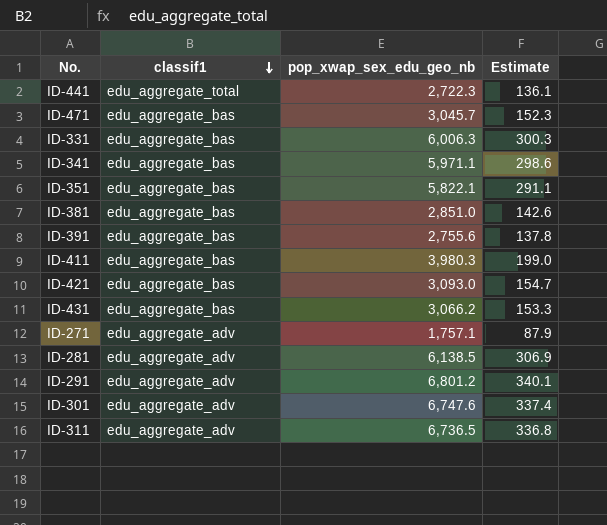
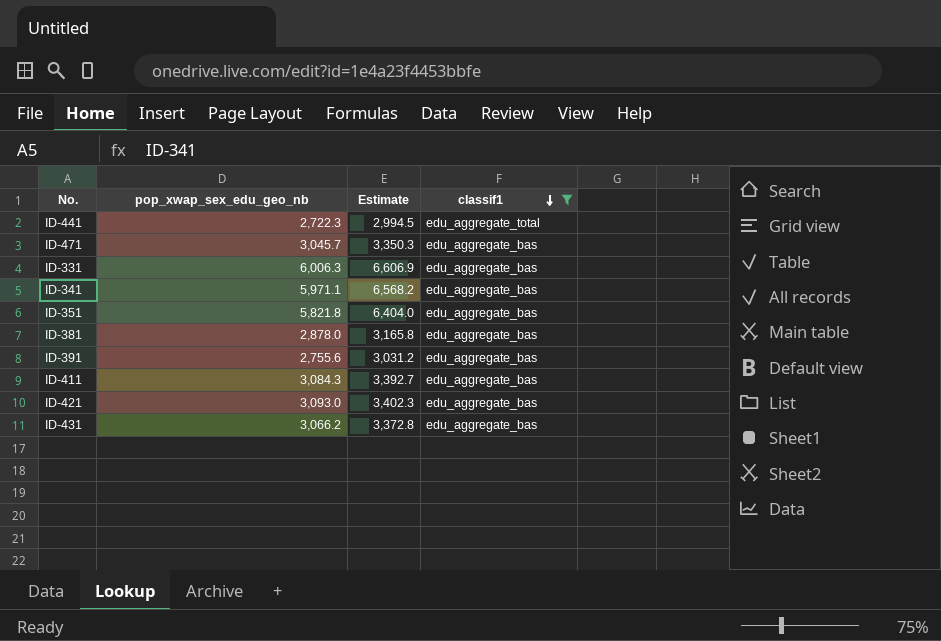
filter: none -> classif1 != edu_aggregate_adv
column Estimate | formula: [pop_xwap_sex_edu_geo_nb] * 0.05 -> [pop_xwap_sex_edu_geo_nb] * 1.1
column classif1 | position: 2 -> 4
ID-351 | pop_xwap_sex_edu_geo_nb: 5,822.1 -> 5,821.8
ID-381 | pop_xwap_sex_edu_geo_nb: 2,851.0 -> 2,878.0
ID-411 | pop_xwap_sex_edu_geo_nb: 3,980.3 -> 3,084.3

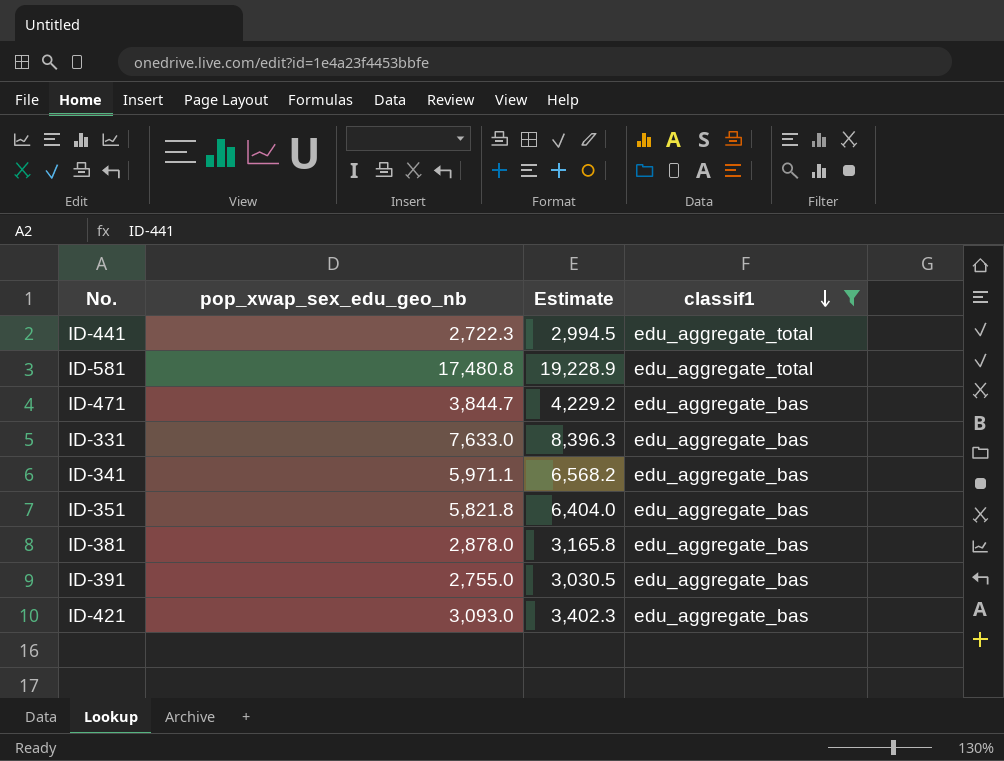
row ID-411: 3,084.3 | 3,392.7 | edu_aggregate_bas -> none
row ID-431: 3,066.2 | 3,372.8 | edu_aggregate_bas -> none
row ID-581: none -> 17,480.8 | 19,228.9 | edu_aggregate_total
ID-471 | pop_xwap_sex_edu_geo_nb: 3,045.7 -> 3,844.7
ID-471 | Estimate: 3,350.3 -> 4,229.2
ID-331 | pop_xwap_sex_edu_geo_nb: 6,006.3 -> 7,633.0
ID-331 | Estimate: 6,606.9 -> 8,396.3
ID-391 | pop_xwap_sex_edu_geo_nb: 2,755.6 -> 2,755.0
ID-391 | Estimate: 3,031.2 -> 3,030.5

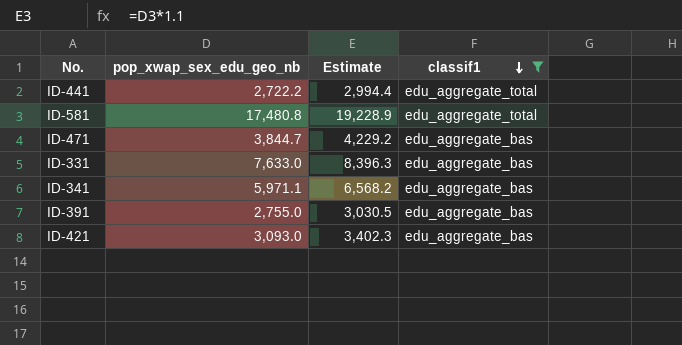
row ID-351: 5,821.8 | 6,404.0 | edu_aggregate_bas -> none
row ID-381: 2,878.0 | 3,165.8 | edu_aggregate_bas -> none
ID-441 | pop_xwap_sex_edu_geo_nb: 2,722.3 -> 2,722.2
ID-441 | Estimate: 2,994.5 -> 2,994.4

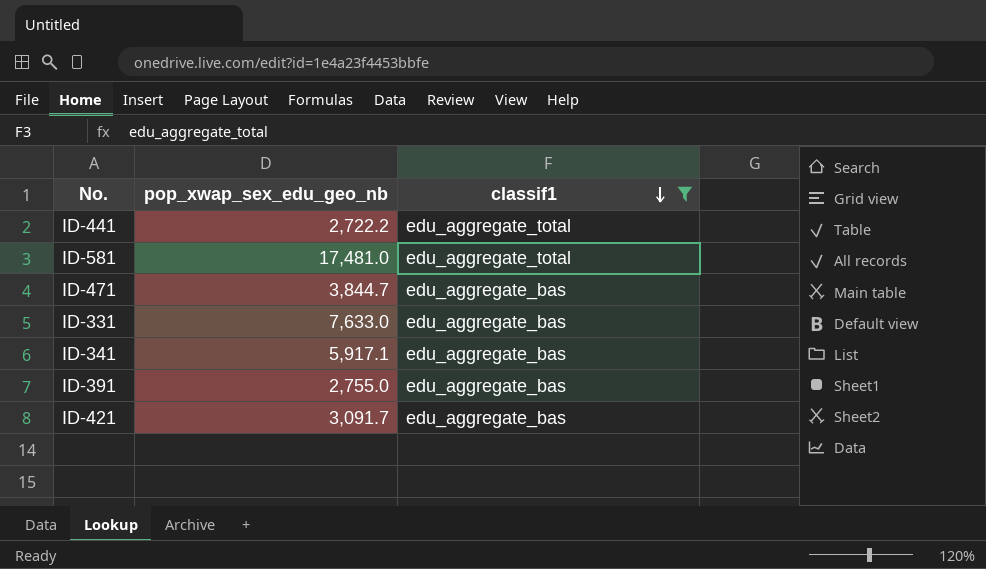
column Estimate | formula: [pop_xwap_sex_edu_geo_nb] * 1.1 -> none
ID-581 | pop_xwap_sex_edu_geo_nb: 17,480.8 -> 17,481.0
ID-341 | pop_xwap_sex_edu_geo_nb: 5,971.1 -> 5,917.1
ID-421 | pop_xwap_sex_edu_geo_nb: 3,093.0 -> 3,091.7

